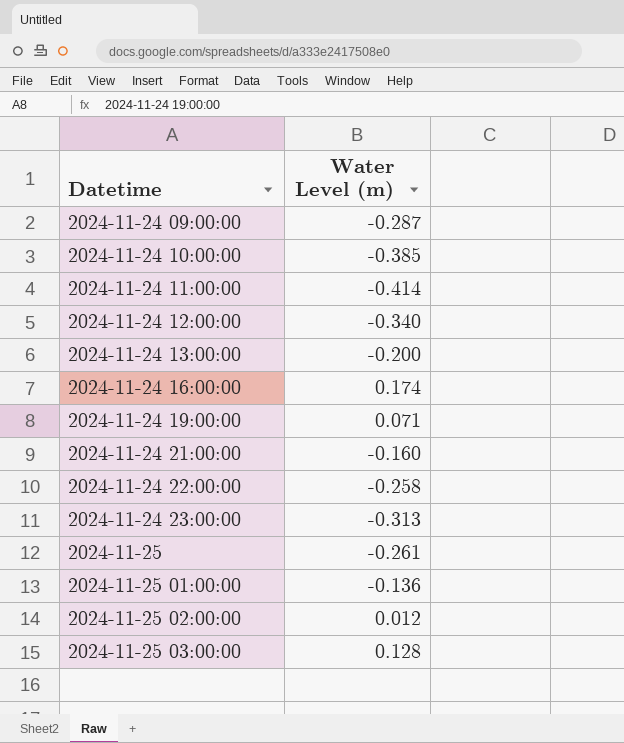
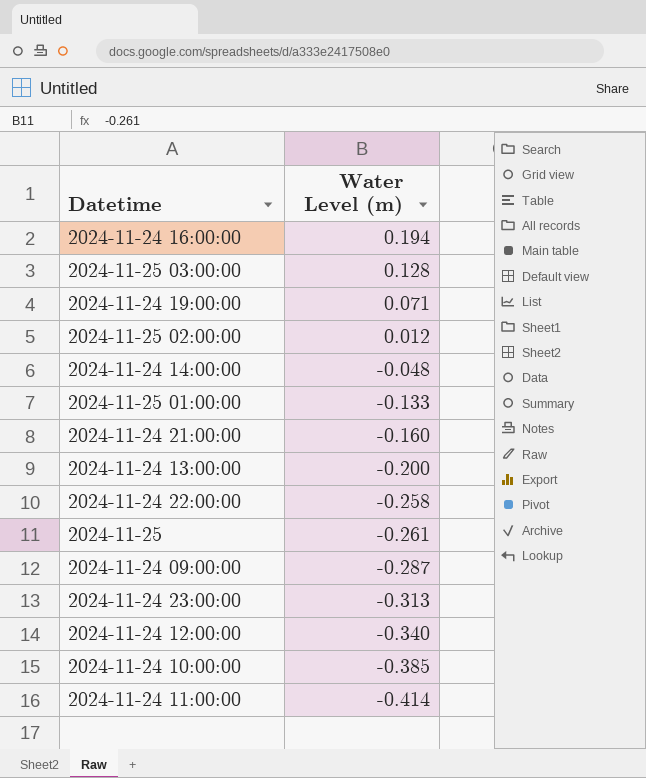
row order: Datetime ascending -> Water Level (m) descending
2024-11-24 16:00:00 | Water Level (m): 0.174 -> 0.194
row 2024-11-24 14:00:00: none -> -0.048
2024-11-25 01:00:00 | Water Level (m): -0.136 -> -0.133

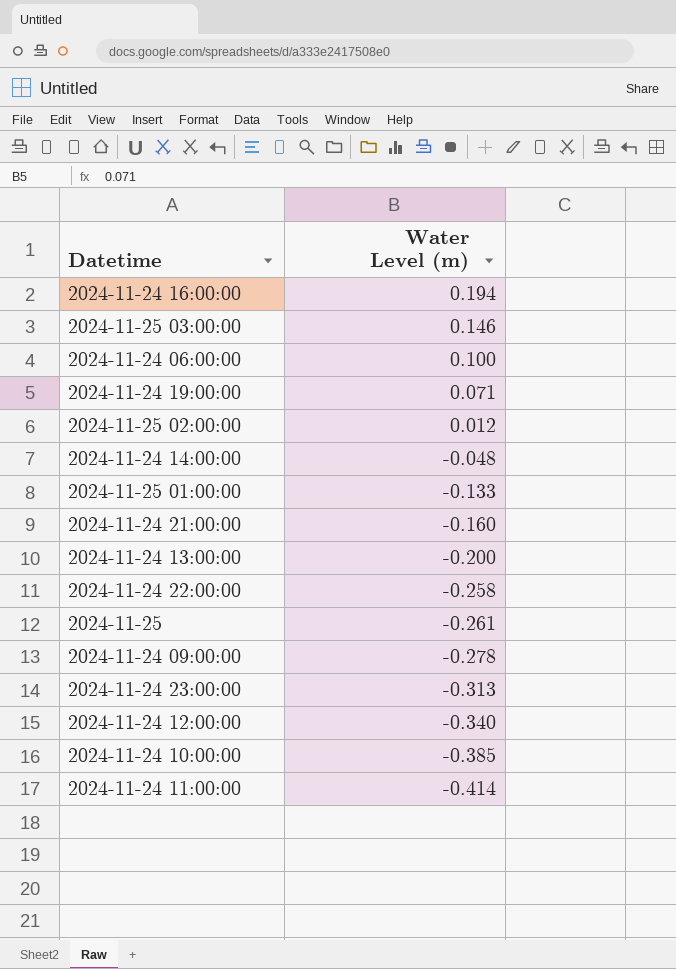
2024-11-25 03:00:00 | Water Level (m): 0.128 -> 0.146
row 2024-11-24 06:00:00: none -> 0.100
2024-11-24 09:00:00 | Water Level (m): -0.287 -> -0.278

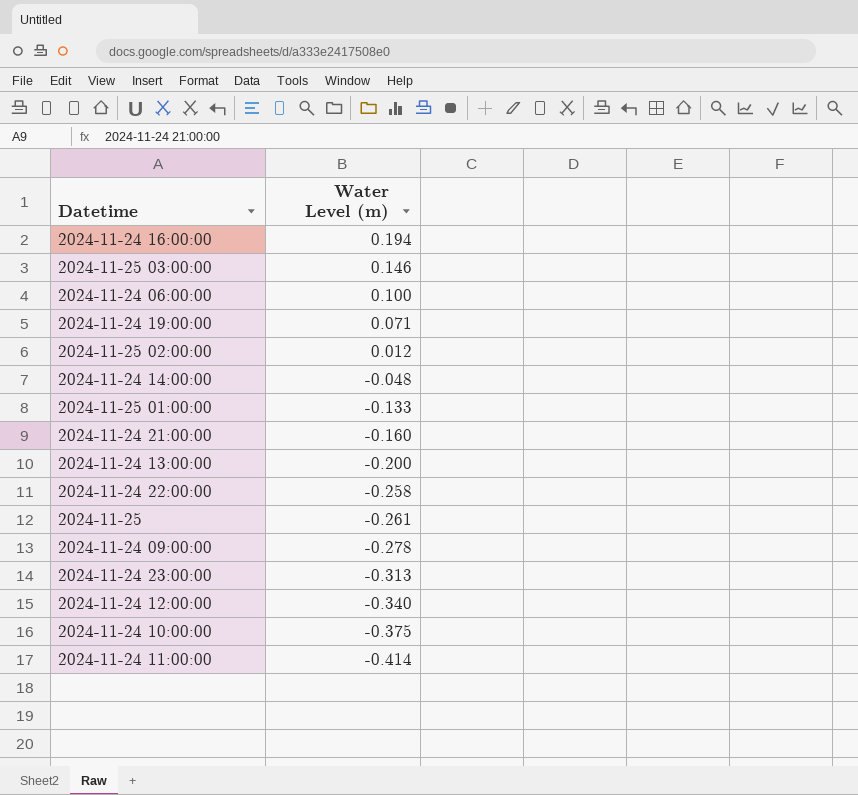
2024-11-24 10:00:00 | Water Level (m): -0.385 -> -0.375

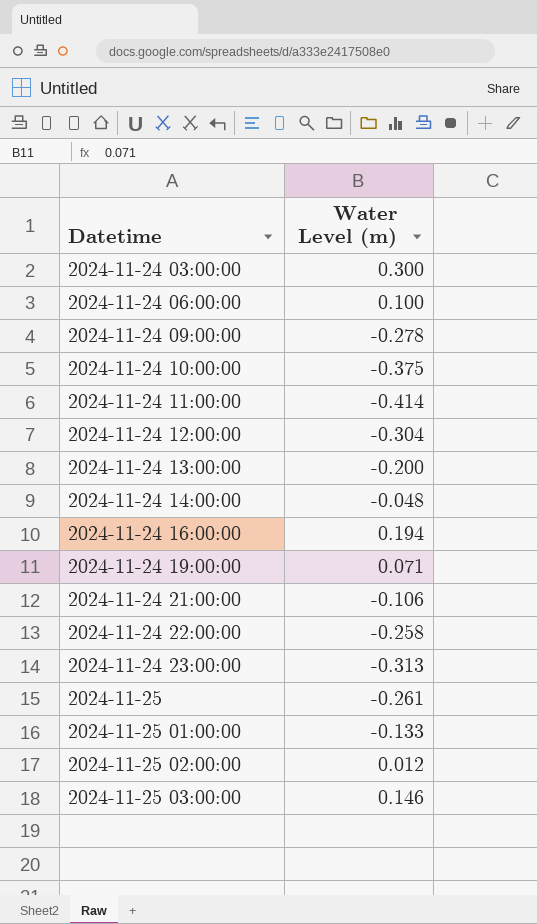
row order: Water Level (m) descending -> Datetime ascending
row 2024-11-24 03:00:00: none -> 0.300
2024-11-24 12:00:00 | Water Level (m): -0.340 -> -0.304
2024-11-24 21:00:00 | Water Level (m): -0.160 -> -0.106

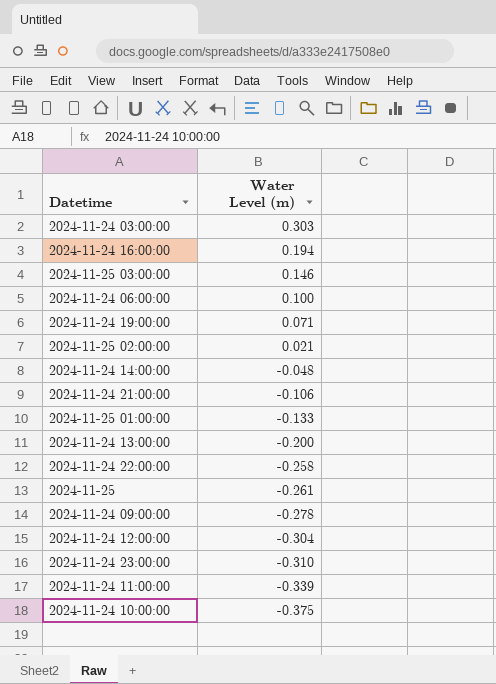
row order: Datetime ascending -> Water Level (m) descending
2024-11-24 03:00:00 | Water Level (m): 0.300 -> 0.303
2024-11-25 02:00:00 | Water Level (m): 0.012 -> 0.021
2024-11-24 23:00:00 | Water Level (m): -0.313 -> -0.310
2024-11-24 11:00:00 | Water Level (m): -0.414 -> -0.339

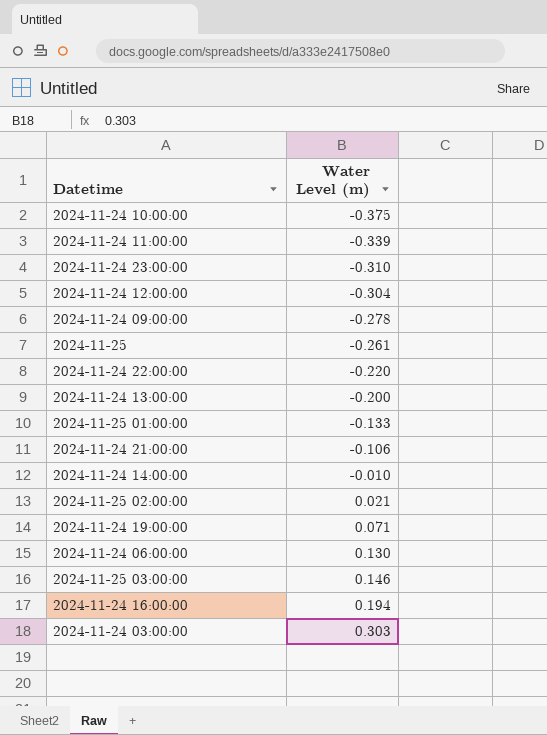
row order: Water Level (m) descending -> Water Level (m) ascending
2024-11-24 22:00:00 | Water Level (m): -0.258 -> -0.220
2024-11-24 14:00:00 | Water Level (m): -0.048 -> -0.010
2024-11-24 06:00:00 | Water Level (m): 0.100 -> 0.130

